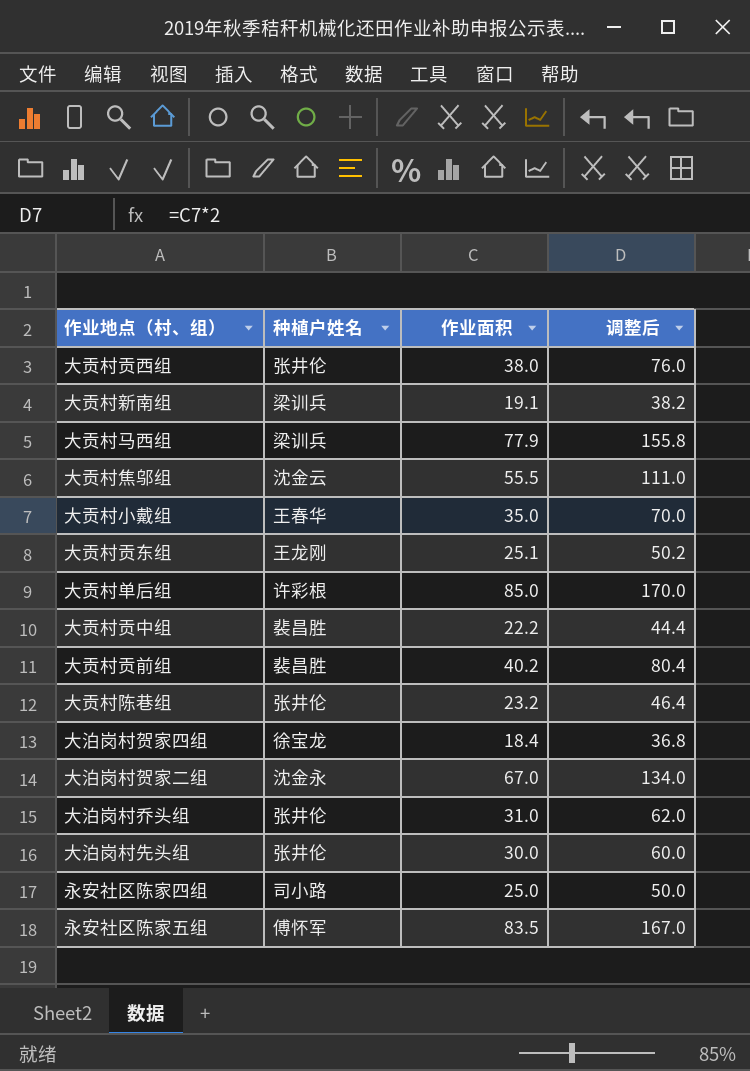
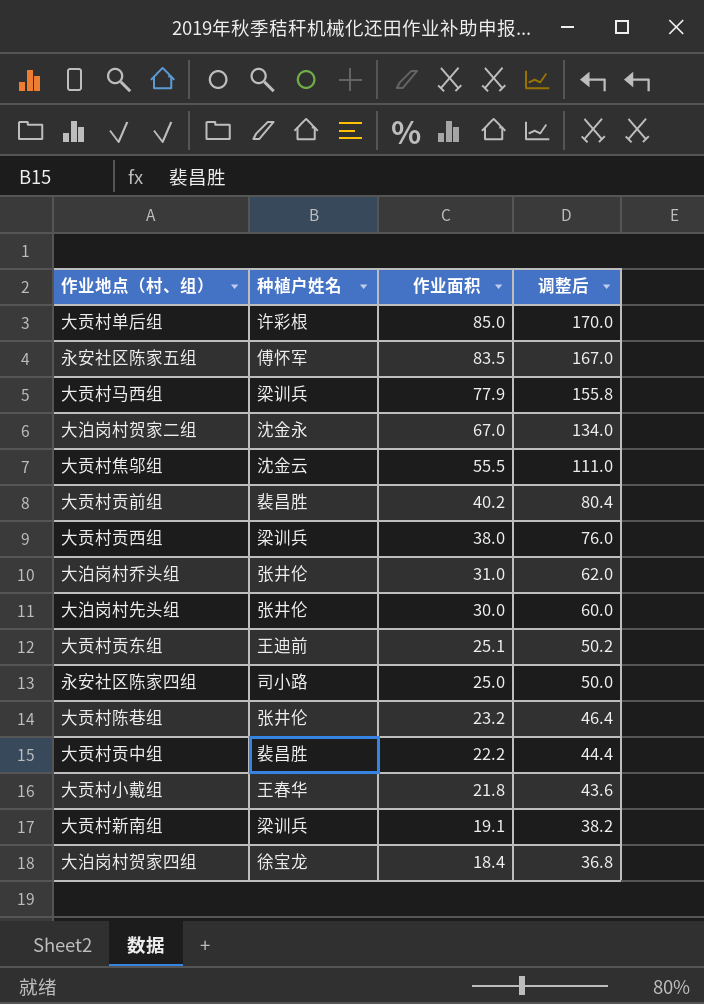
row order: none -> 作业面积 descending
大贡村贡西组 | 种植户姓名: 张井伦 -> 梁训兵
大贡村贡东组 | 种植户姓名: 王龙刚 -> 王迪前
大贡村小戴组 | 作业面积: 35.0 -> 21.8
大贡村小戴组 | 调整后: 70.0 -> 43.6

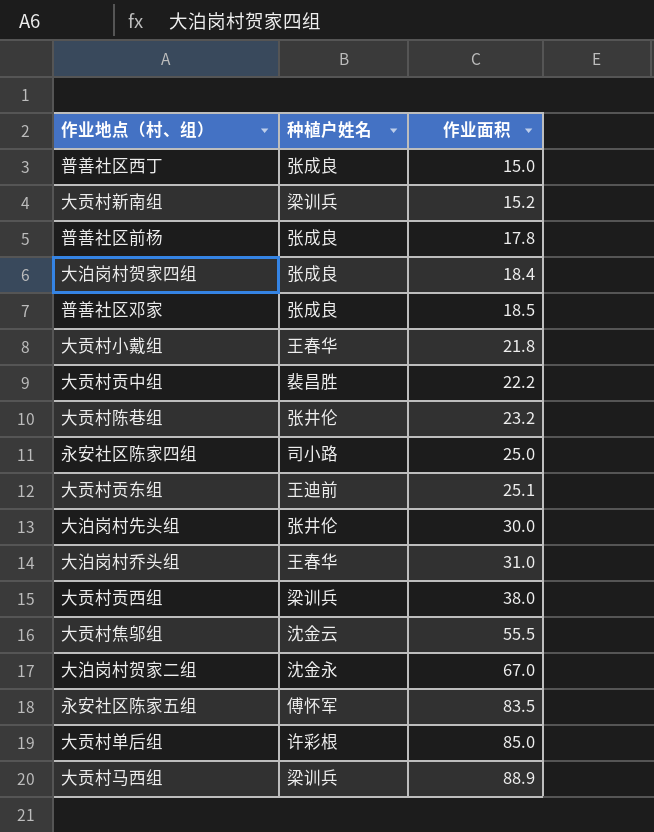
row order: 作业面积 descending -> 作业面积 ascending
column 调整后 | formula: [作业面积] * 2 -> none
row 大贡村贡前组: 裴昌胜 | 40.2 | 80.4 -> none
row 普善社区西丁: none -> 张成良 | 15.0
大贡村新南组 | 作业面积: 19.1 -> 15.2
row 普善社区前杨: none -> 张成良 | 17.8
大泊岗村贺家四组 | 种植户姓名: 徐宝龙 -> 张成良
row 普善社区邓家: none -> 张成良 | 18.5
大泊岗村乔头组 | 种植户姓名: 张井伦 -> 王春华
大贡村马西组 | 作业面积: 77.9 -> 88.9

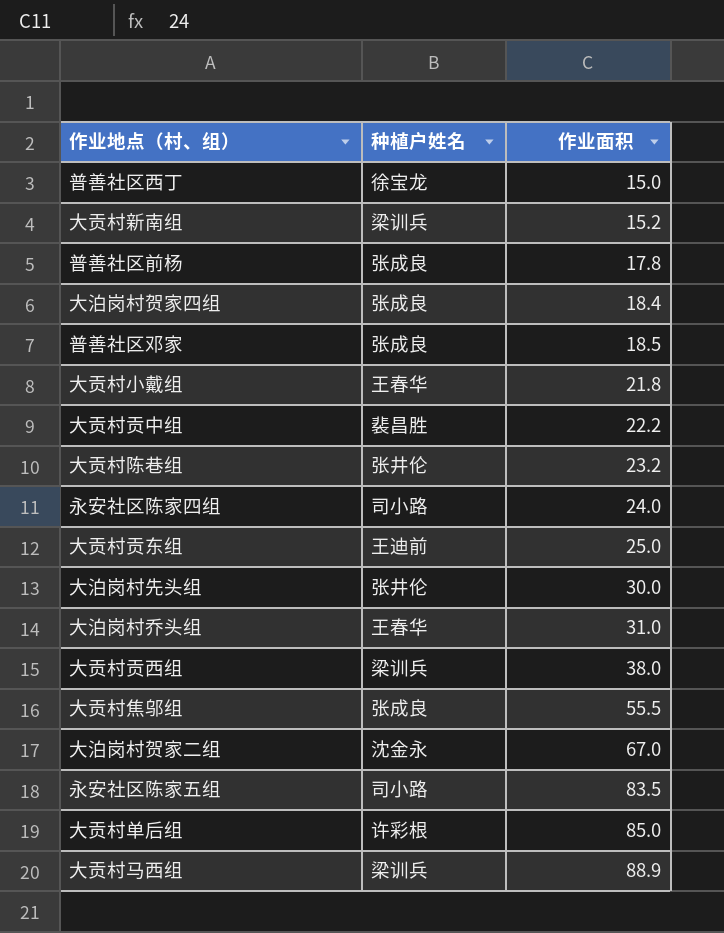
普善社区西丁 | 种植户姓名: 张成良 -> 徐宝龙
永安社区陈家四组 | 作业面积: 25.0 -> 24.0
大贡村贡东组 | 作业面积: 25.1 -> 25.0
大贡村焦邬组 | 种植户姓名: 沈金云 -> 张成良
永安社区陈家五组 | 种植户姓名: 傅怀军 -> 司小路

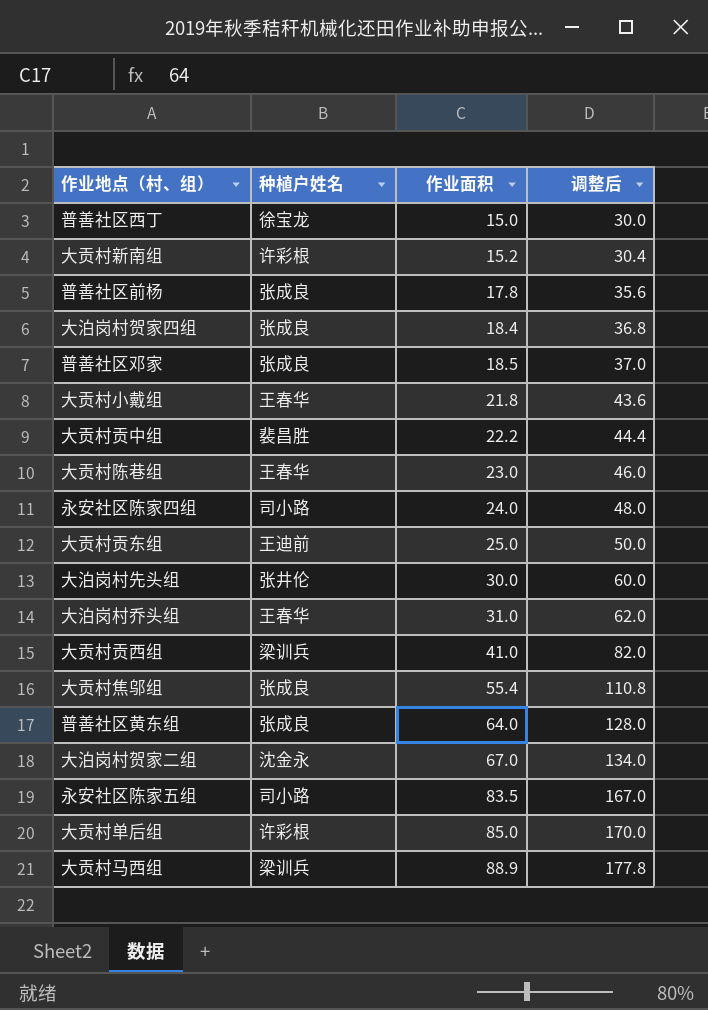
column 调整后 | formula: none -> [作业面积] * 2
大贡村新南组 | 种植户姓名: 梁训兵 -> 许彩根
大贡村陈巷组 | 种植户姓名: 张井伦 -> 王春华
大贡村陈巷组 | 作业面积: 23.2 -> 23.0
大贡村贡西组 | 作业面积: 38.0 -> 41.0
大贡村焦邬组 | 作业面积: 55.5 -> 55.4
row 普善社区黄东组: none -> 张成良 | 64.0 | 128.0

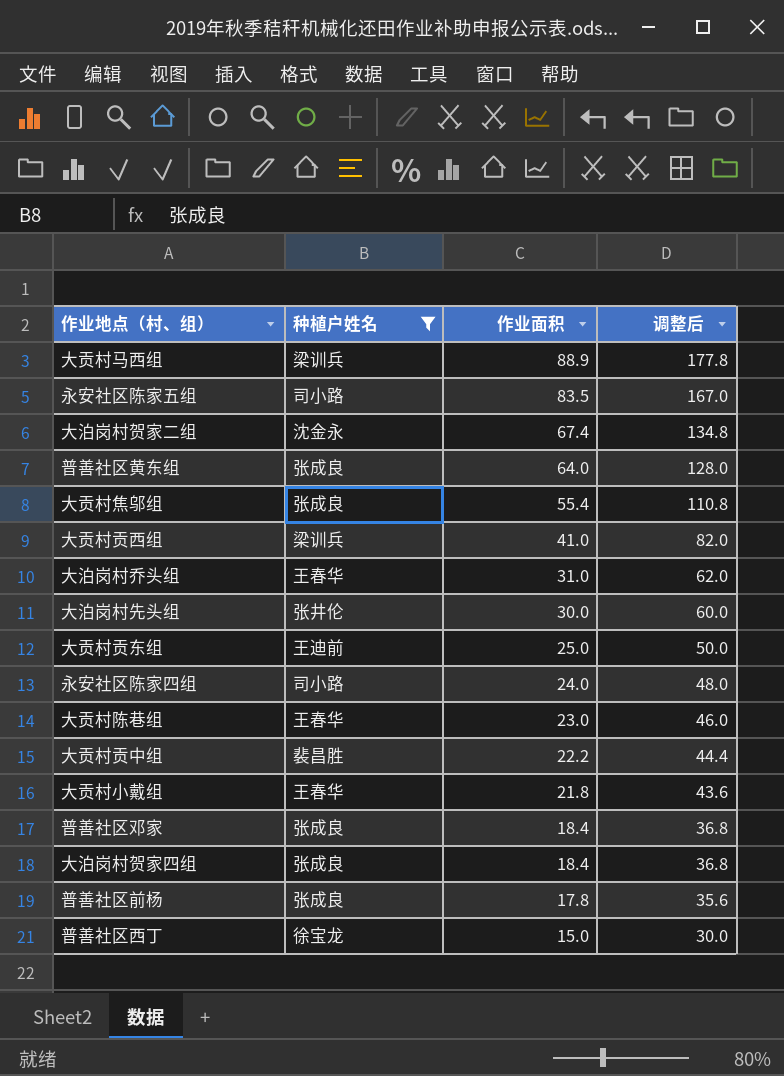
filter: none -> 种植户姓名 != 许彩根
row order: 作业面积 ascending -> 作业面积 descending
大泊岗村贺家二组 | 作业面积: 67.0 -> 67.4
大泊岗村贺家二组 | 调整后: 134.0 -> 134.8
普善社区邓家 | 作业面积: 18.5 -> 18.4
普善社区邓家 | 调整后: 37.0 -> 36.8

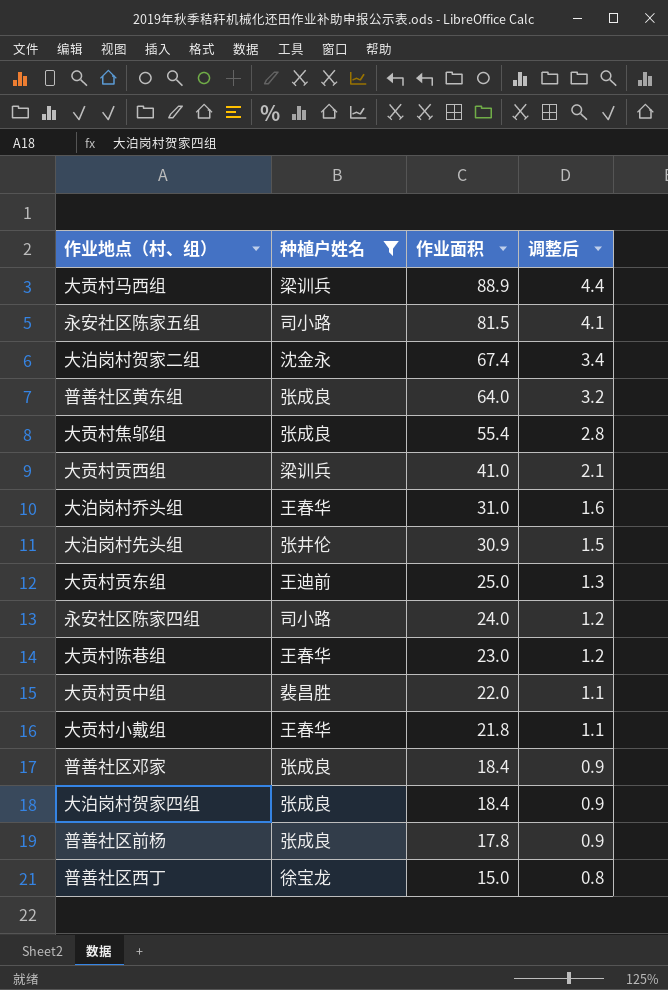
column 调整后 | formula: [作业面积] * 2 -> [作业面积] * 0.05
永安社区陈家五组 | 作业面积: 83.5 -> 81.5
大泊岗村先头组 | 作业面积: 30.0 -> 30.9
大贡村贡中组 | 作业面积: 22.2 -> 22.0

